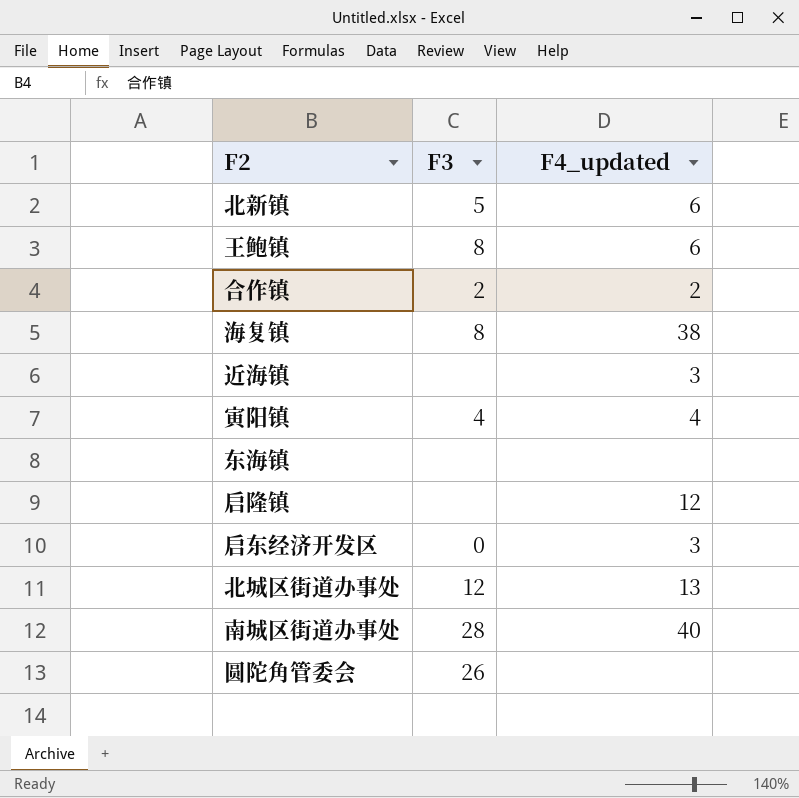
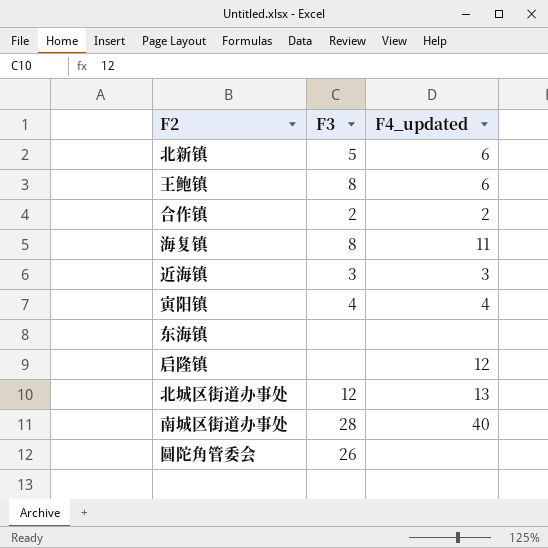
row 启东经济开发区: 0 | 3 -> none
海复镇 | F4_updated: 38 -> 11
近海镇 | F3: none -> 3

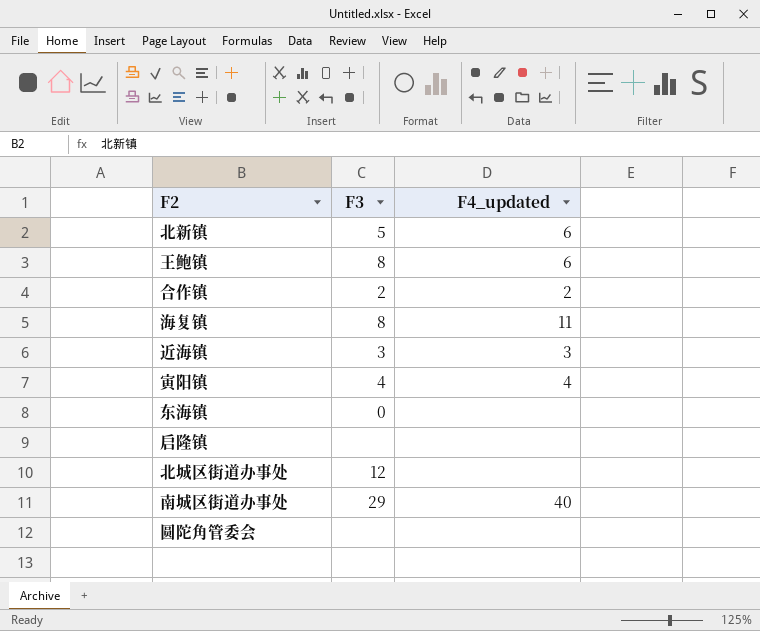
东海镇 | F3: none -> 0
启隆镇 | F4_updated: 12 -> none
北城区街道办事处 | F4_updated: 13 -> none
南城区街道办事处 | F3: 28 -> 29
圆陀角管委会 | F3: 26 -> none

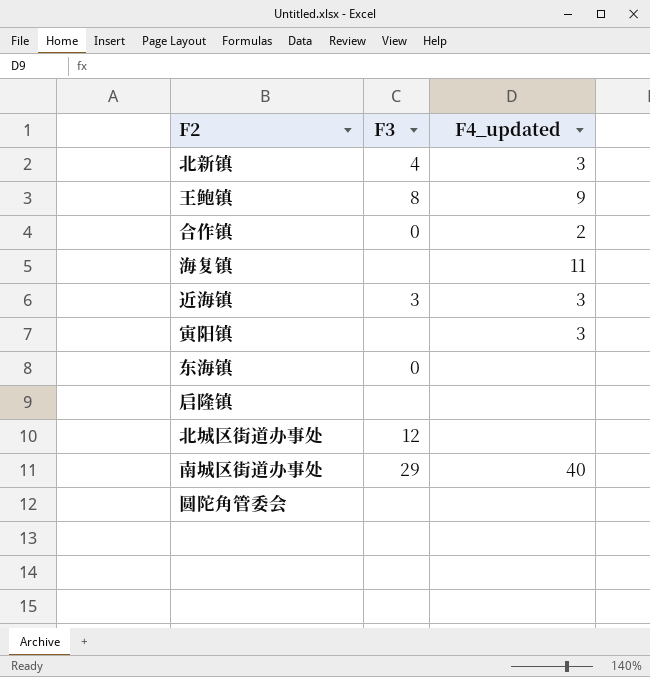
北新镇 | F3: 5 -> 4
北新镇 | F4_updated: 6 -> 3
王鲍镇 | F4_updated: 6 -> 9
合作镇 | F3: 2 -> 0
海复镇 | F3: 8 -> none
寅阳镇 | F3: 4 -> none
寅阳镇 | F4_updated: 4 -> 3

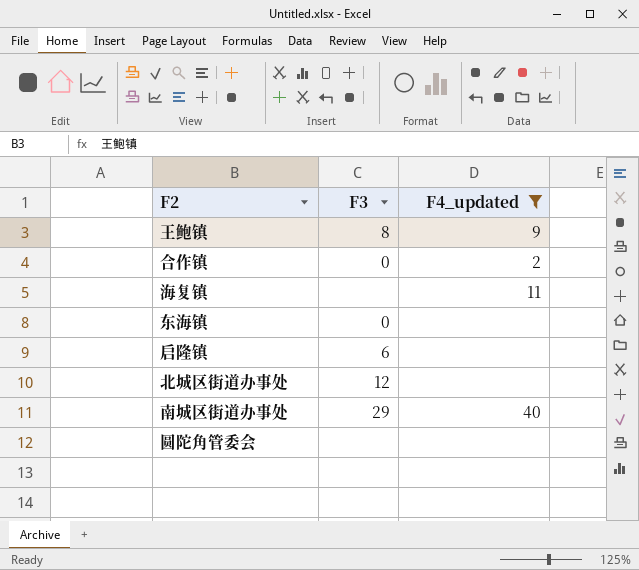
filter: none -> F4_updated != 3
启隆镇 | F3: none -> 6

